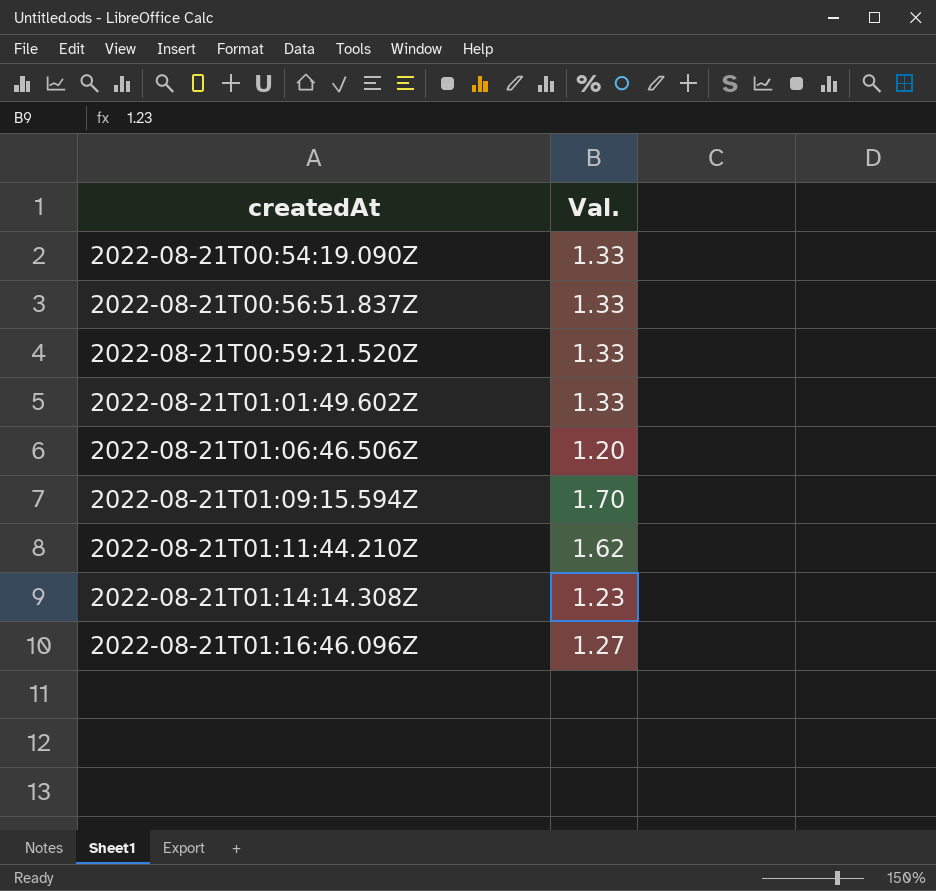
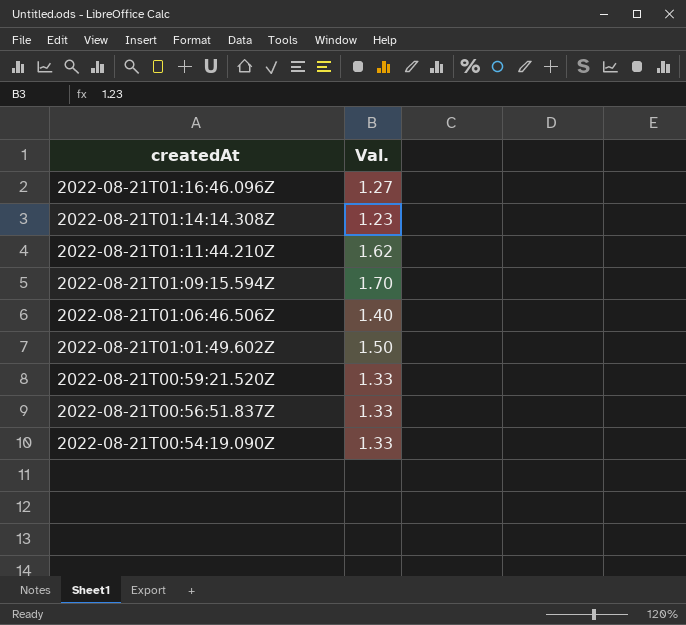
row order: createdAt ascending -> createdAt descending
2022-08-21T01:06:46.506Z | Val.: 1.20 -> 1.40
2022-08-21T01:01:49.602Z | Val.: 1.33 -> 1.50

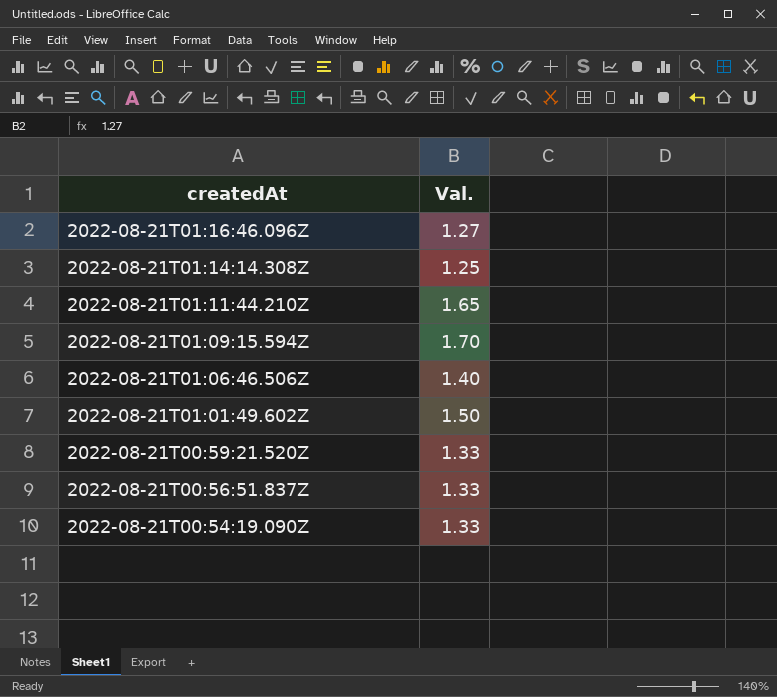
2022-08-21T01:14:14.308Z | Val.: 1.23 -> 1.25
2022-08-21T01:11:44.210Z | Val.: 1.62 -> 1.65

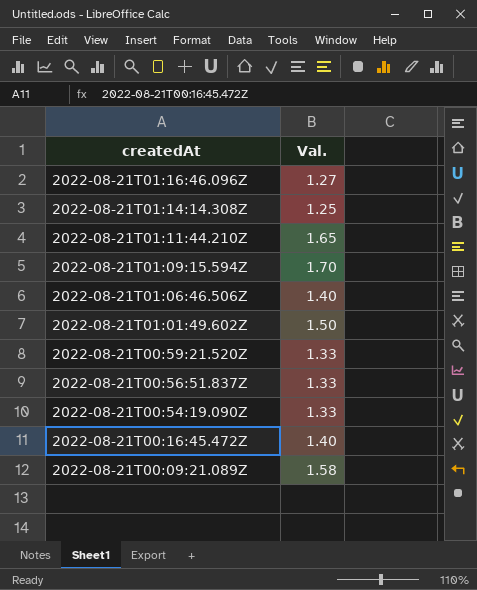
row 2022-08-21T00:16:45.472Z: none -> 1.40
row 2022-08-21T00:09:21.089Z: none -> 1.58

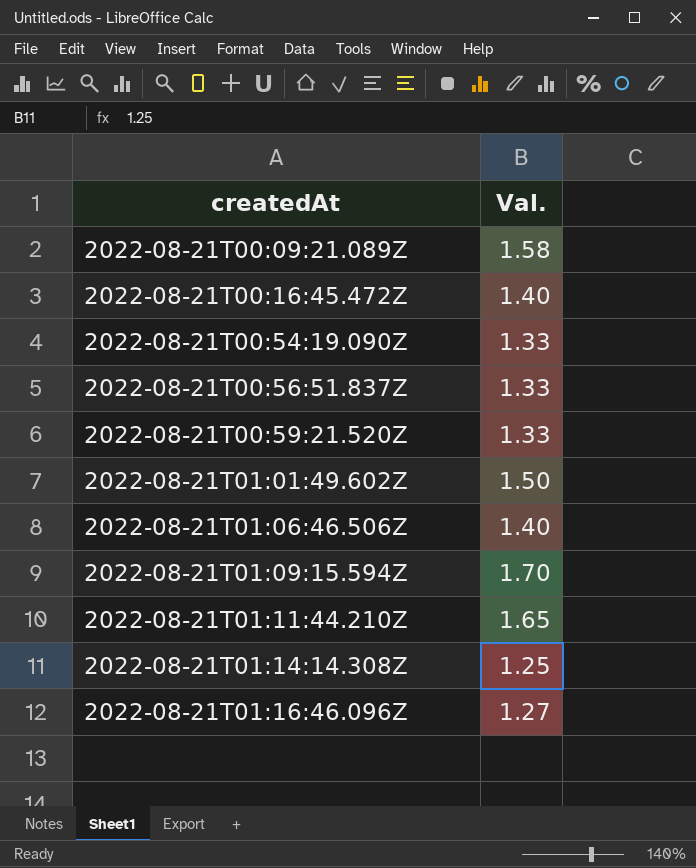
row order: createdAt descending -> createdAt ascending

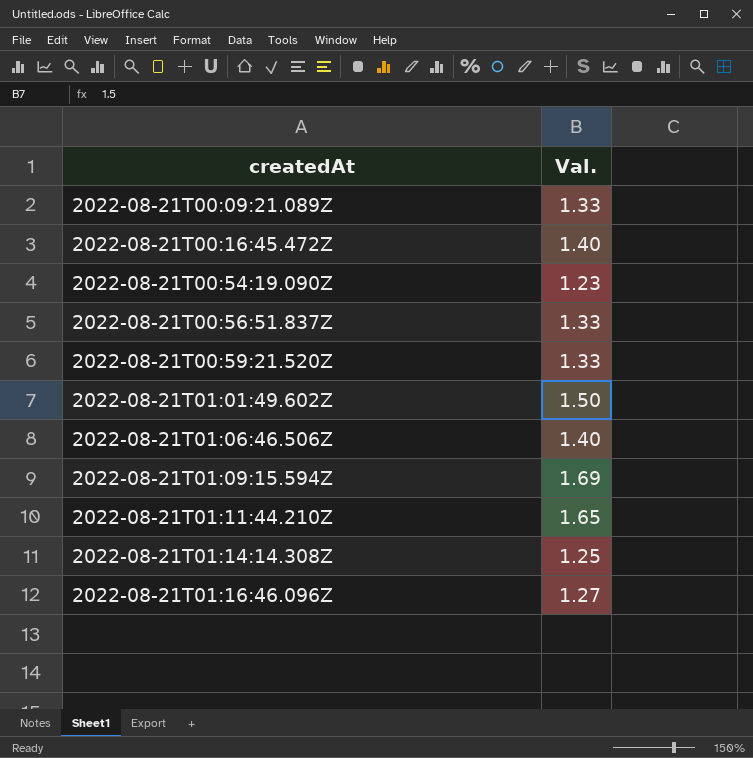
2022-08-21T00:09:21.089Z | Val.: 1.58 -> 1.33
2022-08-21T00:54:19.090Z | Val.: 1.33 -> 1.23
2022-08-21T01:09:15.594Z | Val.: 1.70 -> 1.69

